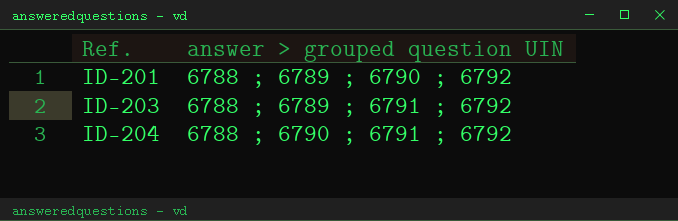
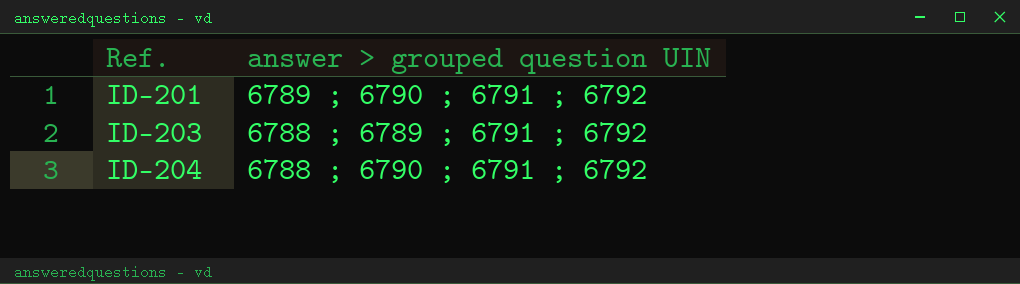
ID-201 | answer > grouped question UIN: 6788 ; 6789 ; 6790 ; 6792 -> 6789 ; 6790 ; 6791 ; 6792

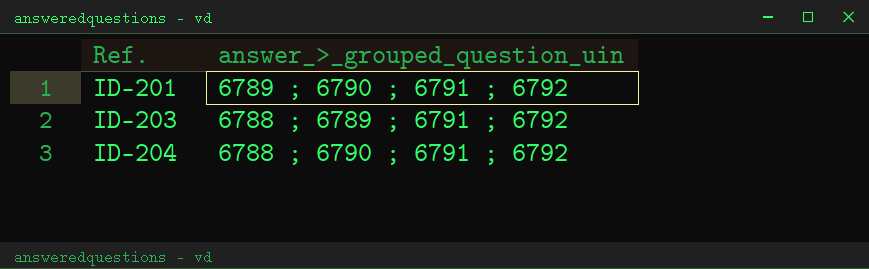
column name: answer > grouped question UIN -> answer_>_grouped_question_uin

